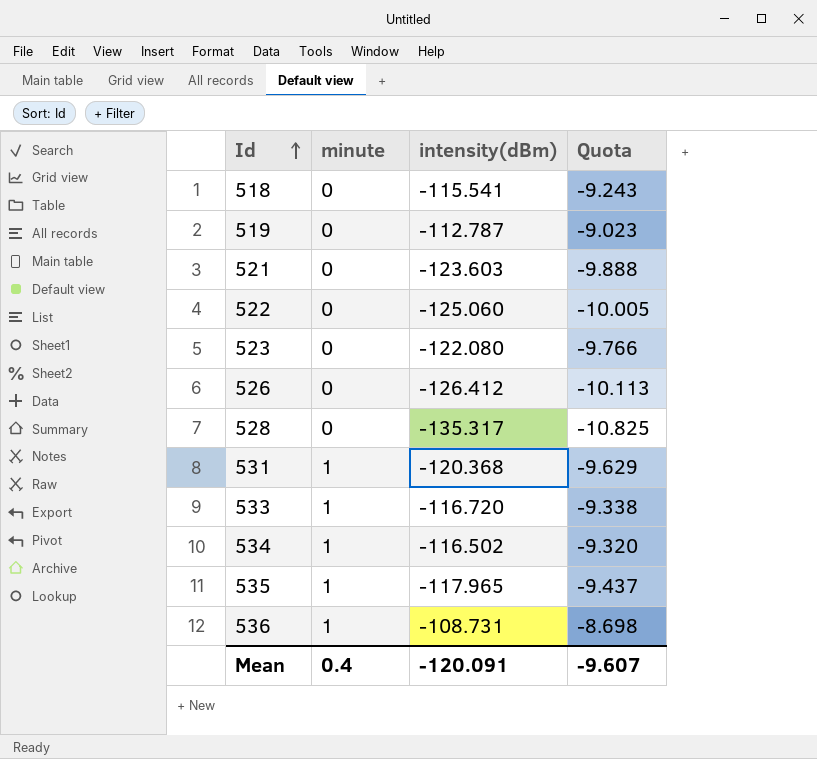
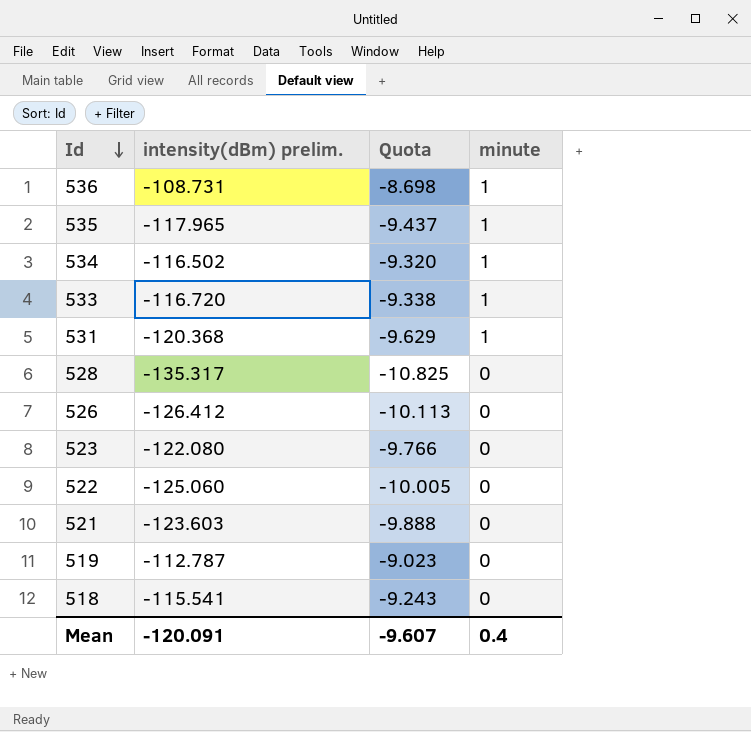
row order: Id ascending -> Id descending
column name: intensity(dBm) -> intensity(dBm) prelim.
column minute | position: 2 -> 4

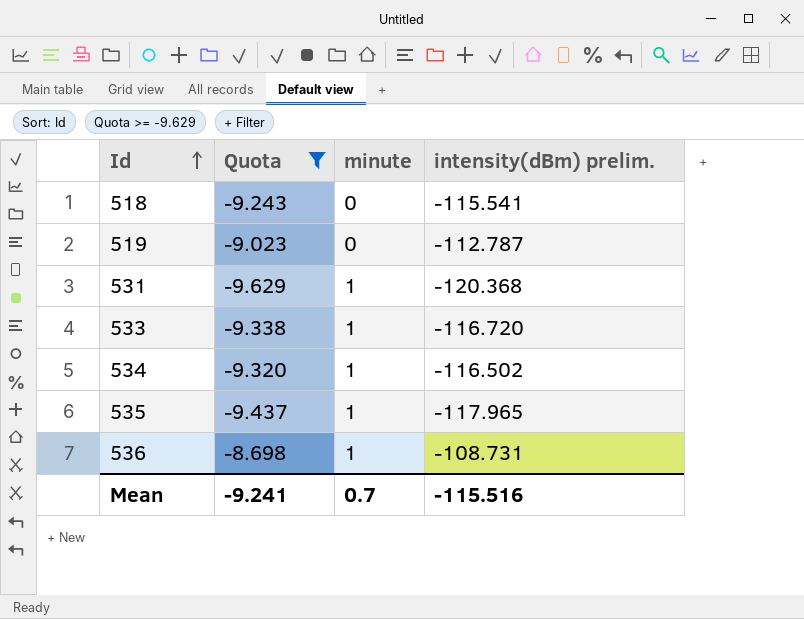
filter: none -> Quota >= -9.629
row order: Id descending -> Id ascending
column intensity(dBm) prelim. | position: 2 -> 4
Mean | Quota: -9.607 -> -9.241
Mean | minute: 0.4 -> 0.7
Mean | intensity(dBm) prelim.: -120.091 -> -115.516

